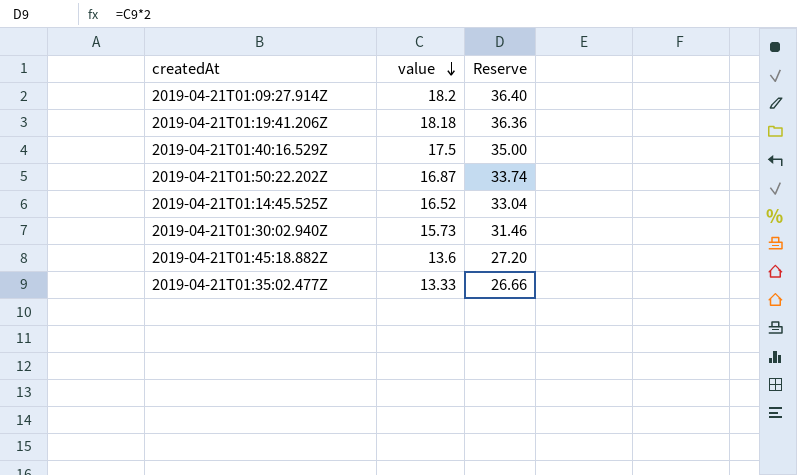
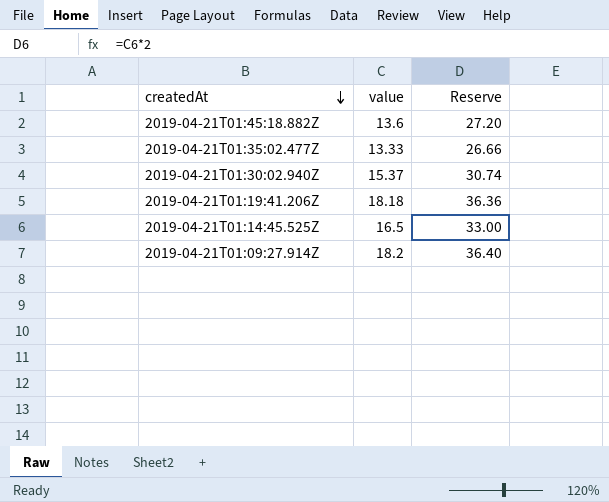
row order: value descending -> createdAt descending
row 2019-04-21T01:40:16.529Z: 17.5 | 35.00 -> none
row 2019-04-21T01:50:22.202Z: 16.87 | 33.74 -> none
2019-04-21T01:30:02.940Z | value: 15.73 -> 15.37
2019-04-21T01:30:02.940Z | Reserve: 31.46 -> 30.74
2019-04-21T01:14:45.525Z | value: 16.52 -> 16.5
2019-04-21T01:14:45.525Z | Reserve: 33.04 -> 33.00

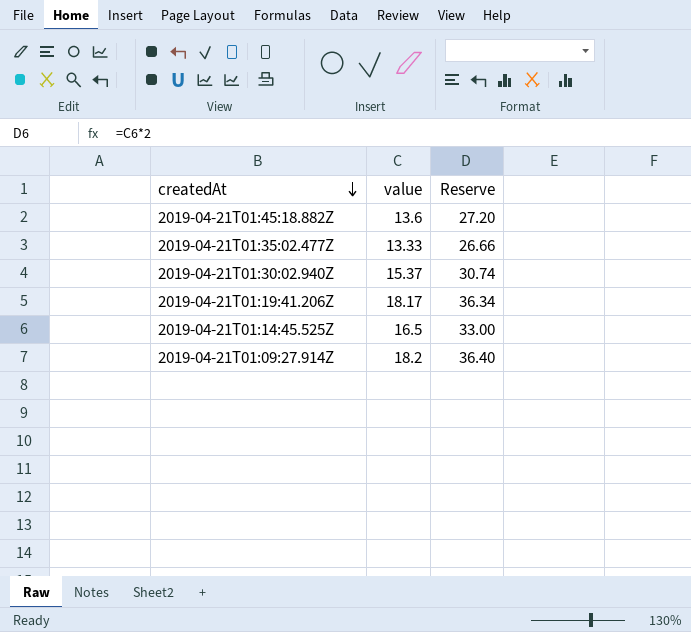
2019-04-21T01:19:41.206Z | value: 18.18 -> 18.17
2019-04-21T01:19:41.206Z | Reserve: 36.36 -> 36.34

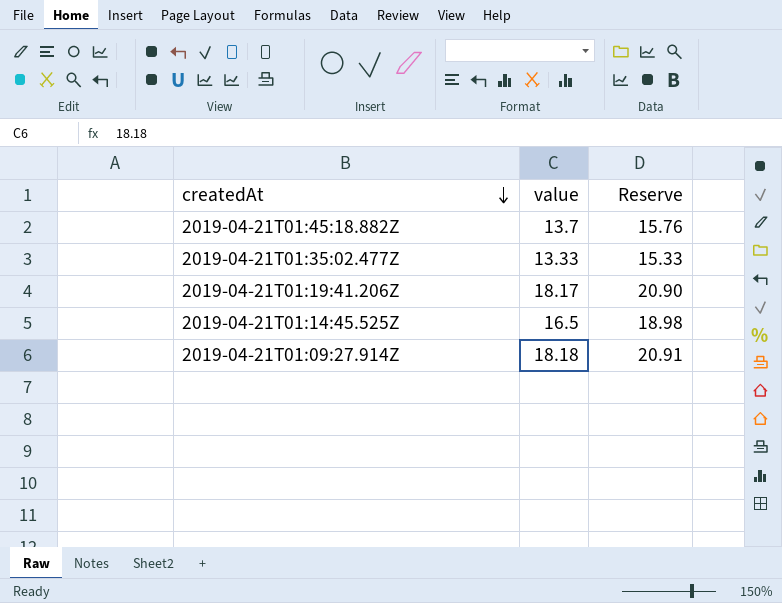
column Reserve | formula: [value] * 2 -> [value] * 1.15
row 2019-04-21T01:30:02.940Z: 15.37 | 30.74 -> none
2019-04-21T01:45:18.882Z | value: 13.6 -> 13.7
2019-04-21T01:09:27.914Z | value: 18.2 -> 18.18

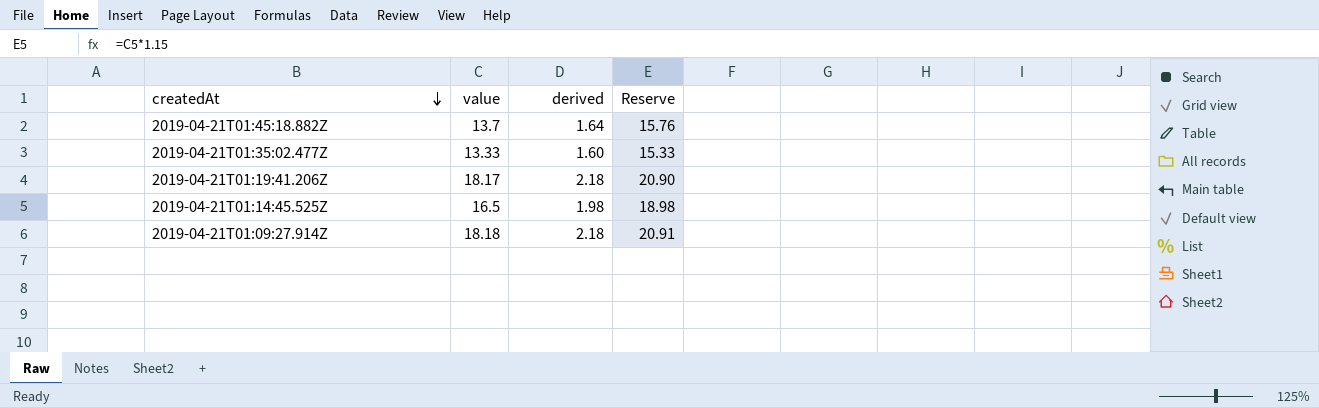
column derived | formula: none -> [value] * 0.12

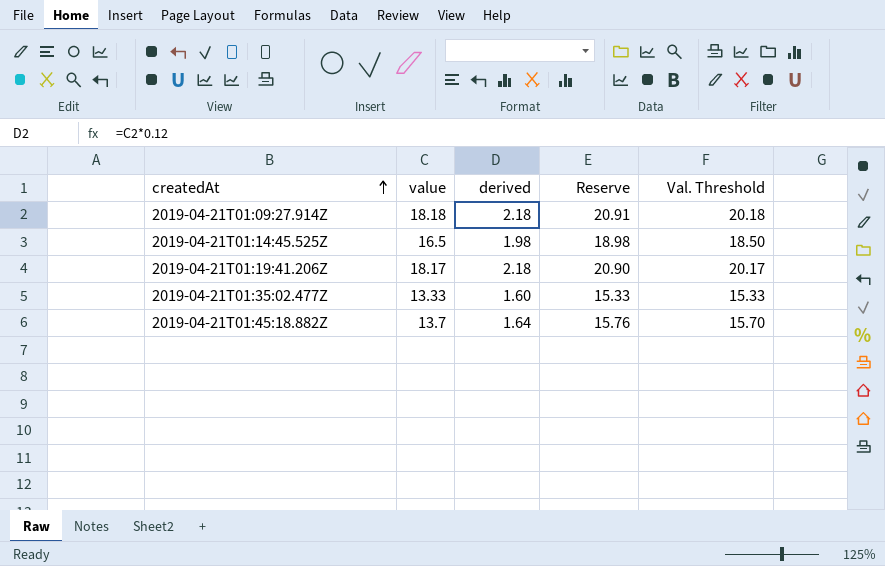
row order: createdAt descending -> createdAt ascending
column Val. Threshold | formula: none -> [value] + 2

